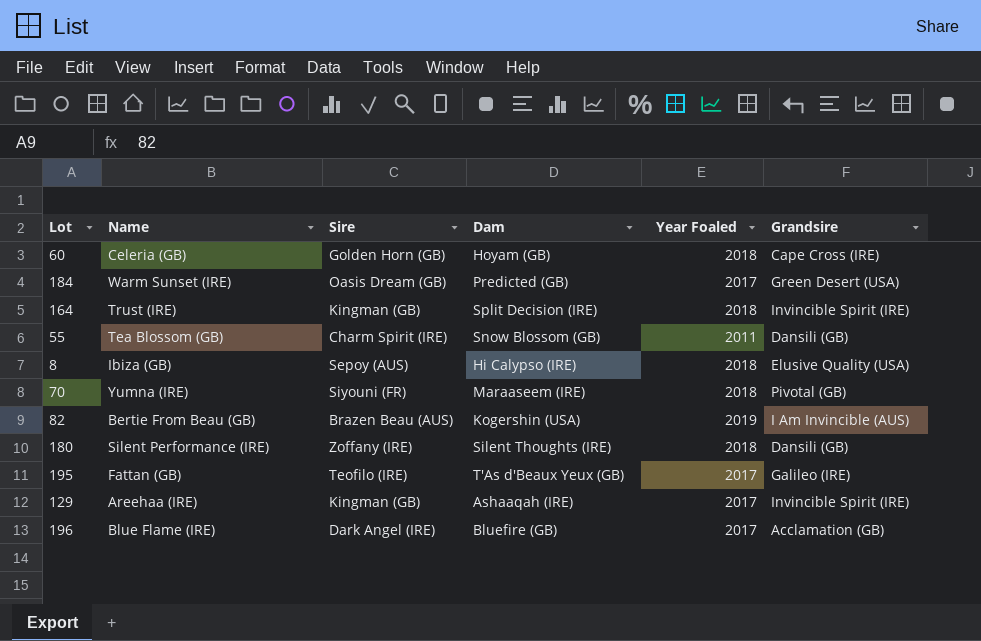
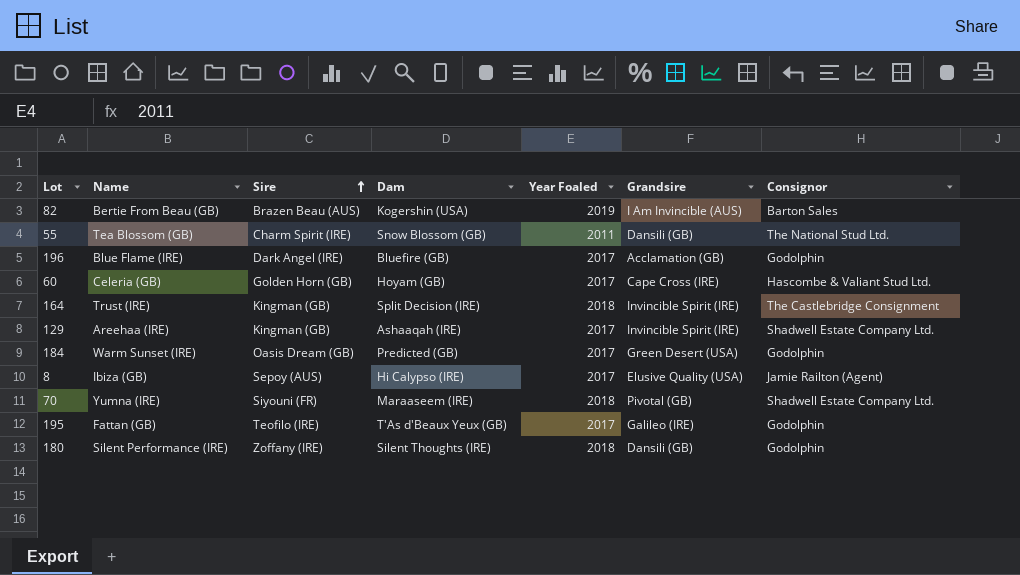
row order: none -> Sire ascending
column Consignor | position: none -> 7
60 | Year Foaled: 2018 -> 2017
8 | Year Foaled: 2018 -> 2017

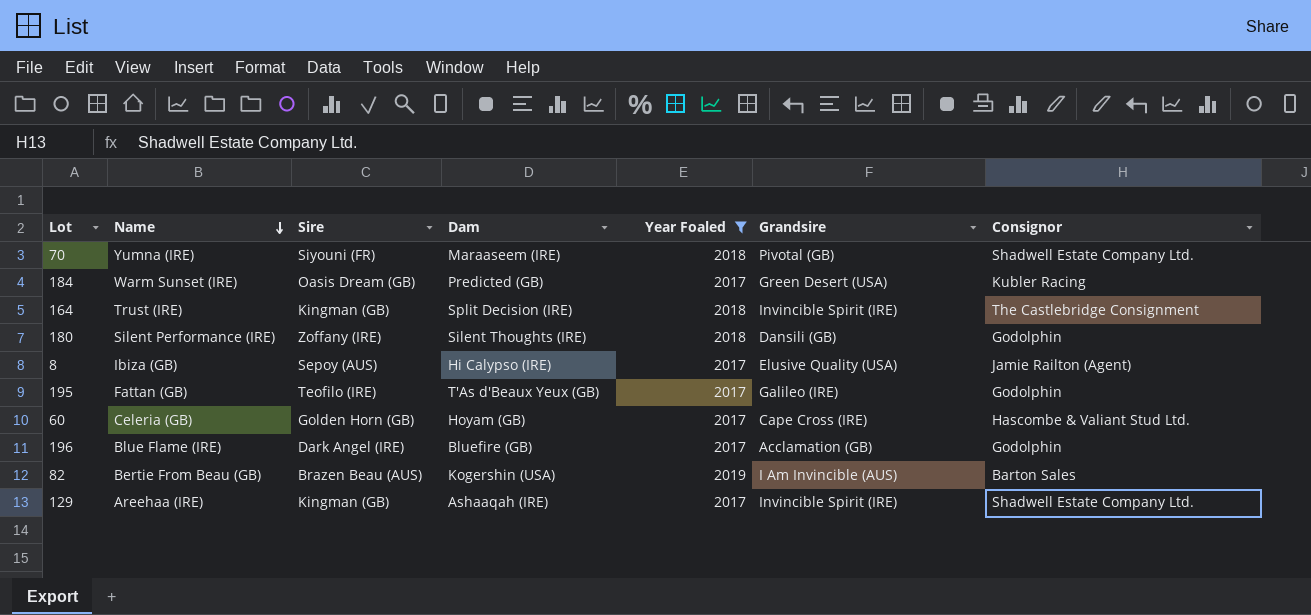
filter: none -> Year Foaled != 2011
row order: Sire ascending -> Name descending
184 | Consignor: Godolphin -> Kubler Racing

